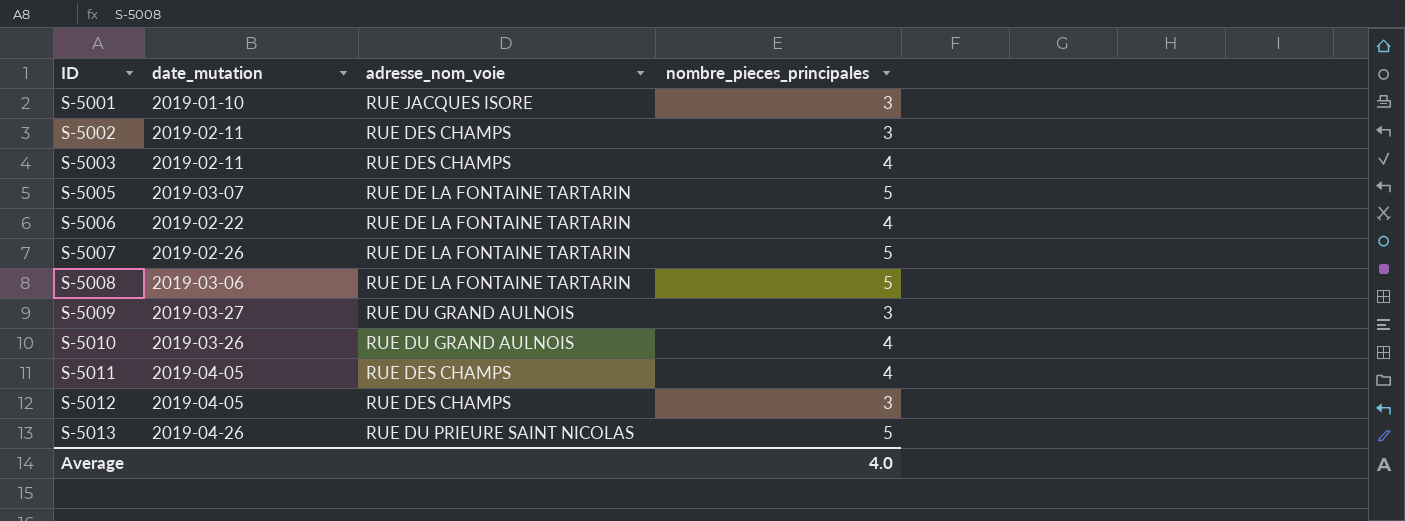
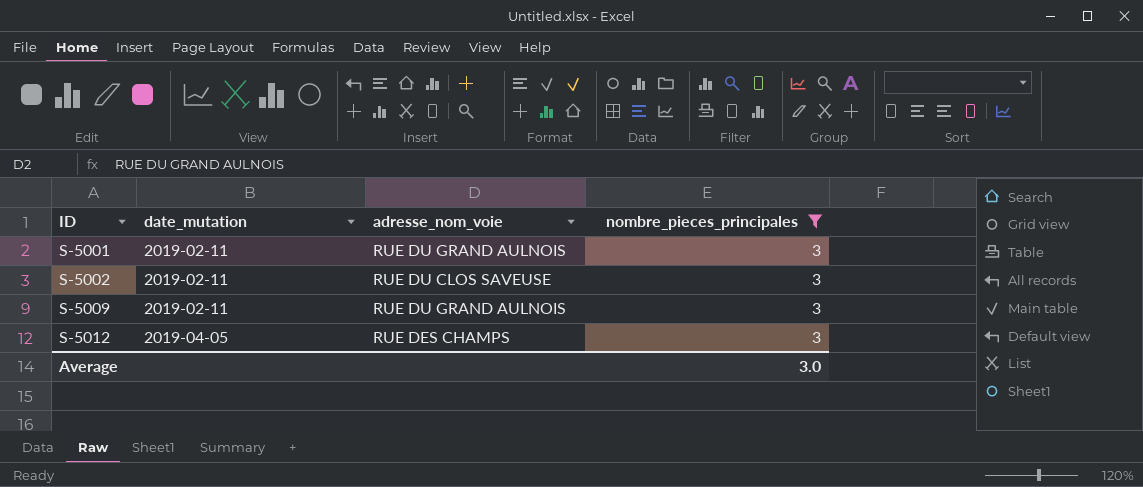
filter: none -> nombre_pieces_principales = 3
S-5001 | date_mutation: 2019-01-10 -> 2019-02-11
S-5001 | adresse_nom_voie: RUE JACQUES ISORE -> RUE DU GRAND AULNOIS
S-5002 | adresse_nom_voie: RUE DES CHAMPS -> RUE DU CLOS SAVEUSE
S-5009 | date_mutation: 2019-03-27 -> 2019-02-11
Average | nombre_pieces_principales: 4.0 -> 3.0

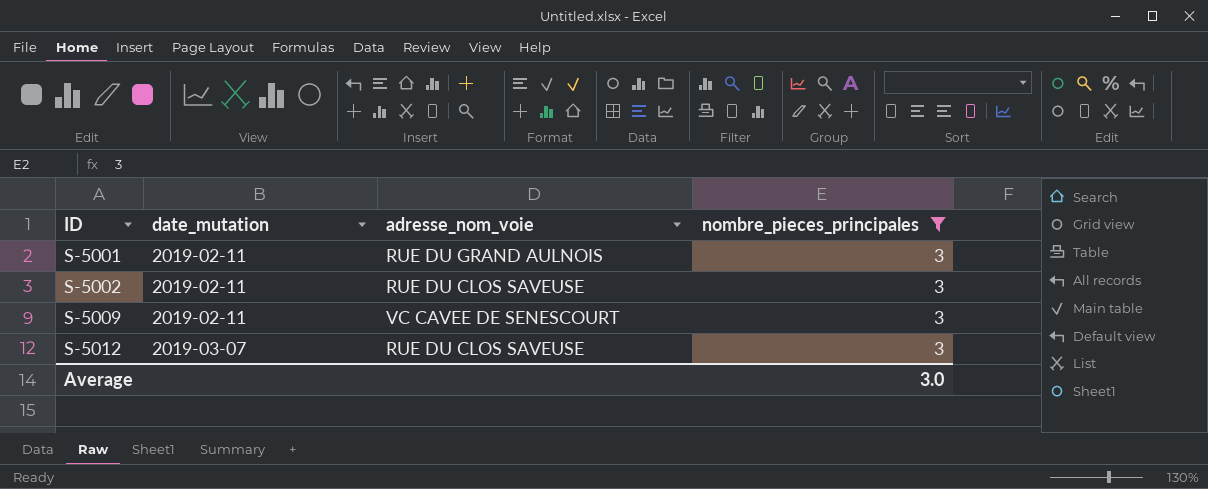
S-5009 | adresse_nom_voie: RUE DU GRAND AULNOIS -> VC CAVEE DE SENESCOURT
S-5012 | date_mutation: 2019-04-05 -> 2019-03-07
S-5012 | adresse_nom_voie: RUE DES CHAMPS -> RUE DU CLOS SAVEUSE

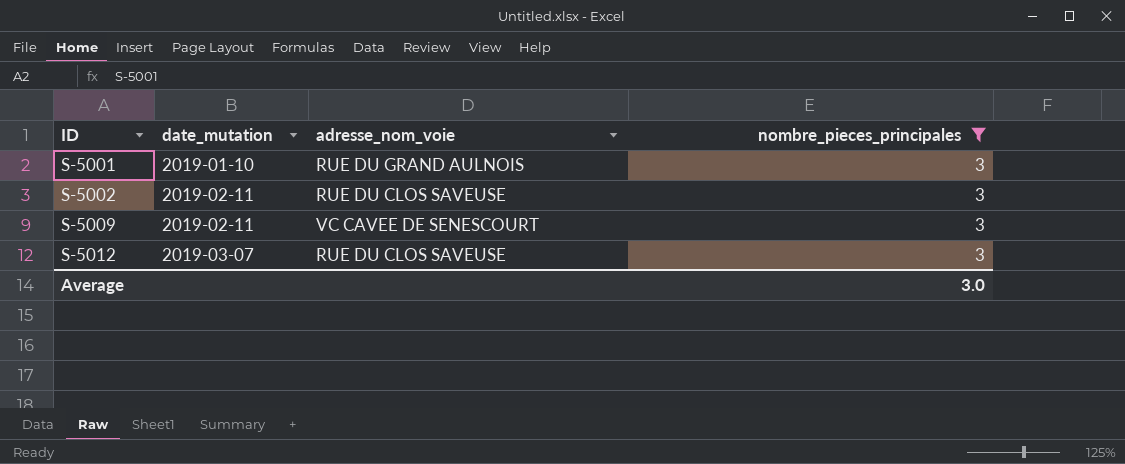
S-5001 | date_mutation: 2019-02-11 -> 2019-01-10

